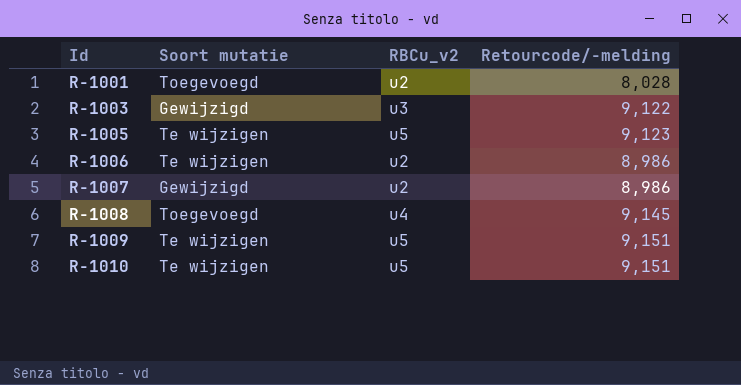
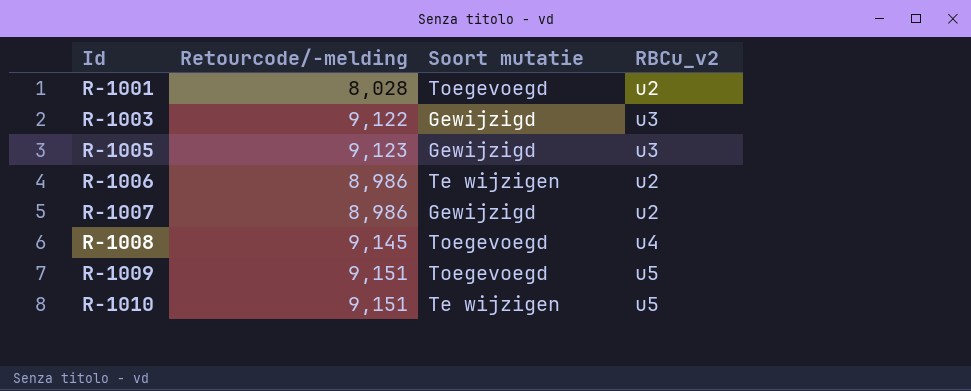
column Retourcode/-melding | position: 4 -> 2
R-1005 | Soort mutatie: Te wijzigen -> Gewijzigd
R-1005 | RBCu_v2: u5 -> u3
R-1009 | Soort mutatie: Te wijzigen -> Toegevoegd

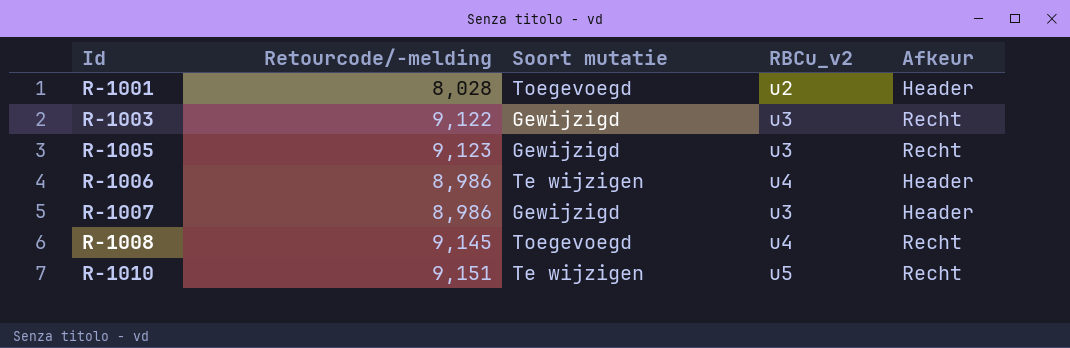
column Afkeur | position: none -> 5
row R-1009: 9,151 | Toegevoegd | u5 -> none
R-1006 | RBCu_v2: u2 -> u4
R-1007 | RBCu_v2: u2 -> u3

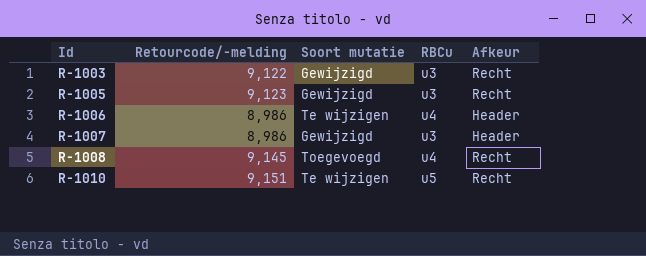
column name: RBCu_v2 -> RBCu
row R-1001: 8,028 | Toegevoegd | u2 | Header -> none

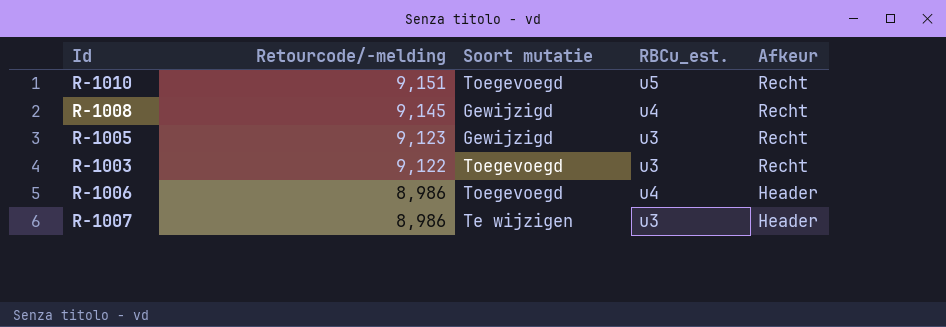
row order: Id ascending -> Retourcode/-melding descending
column name: RBCu -> RBCu_est.
R-1010 | Soort mutatie: Te wijzigen -> Toegevoegd
R-1008 | Soort mutatie: Toegevoegd -> Gewijzigd
R-1003 | Soort mutatie: Gewijzigd -> Toegevoegd
R-1006 | Soort mutatie: Te wijzigen -> Toegevoegd
R-1007 | Soort mutatie: Gewijzigd -> Te wijzigen

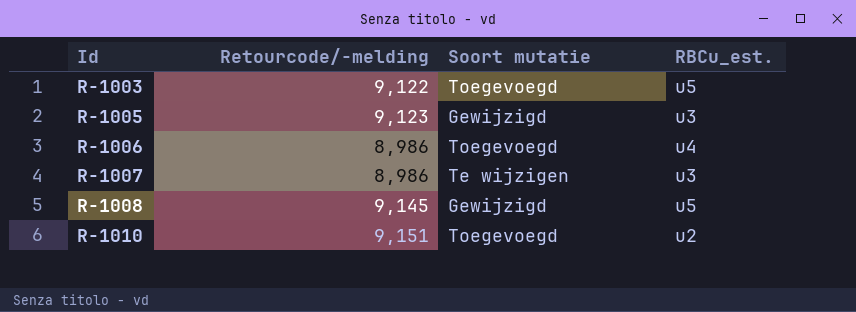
row order: Retourcode/-melding descending -> Id ascending
column Afkeur | position: 5 -> none
R-1003 | RBCu_est.: u3 -> u5
R-1008 | RBCu_est.: u4 -> u5
R-1010 | RBCu_est.: u5 -> u2

